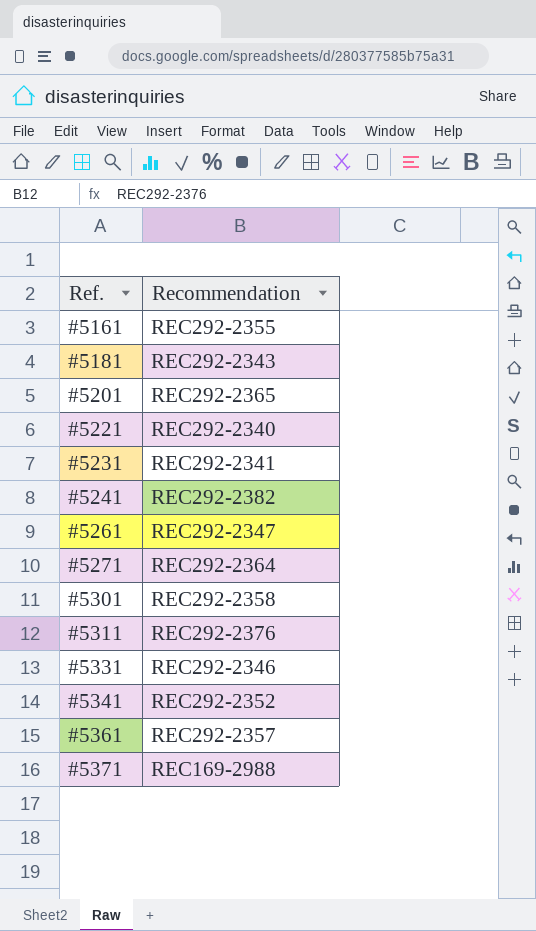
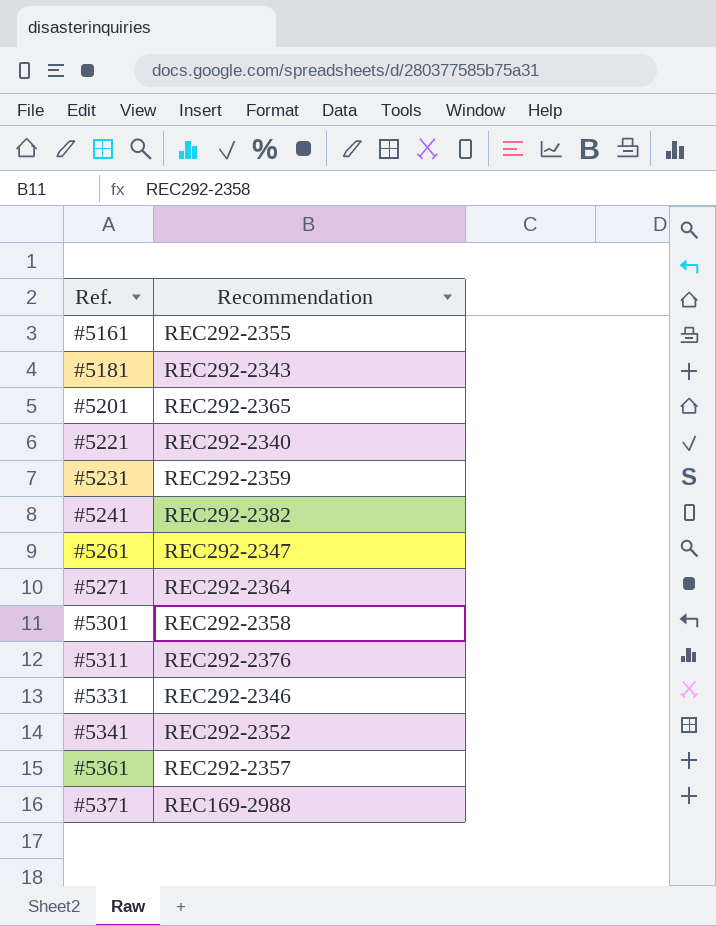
#5231 | Recommendation: REC292-2341 -> REC292-2359

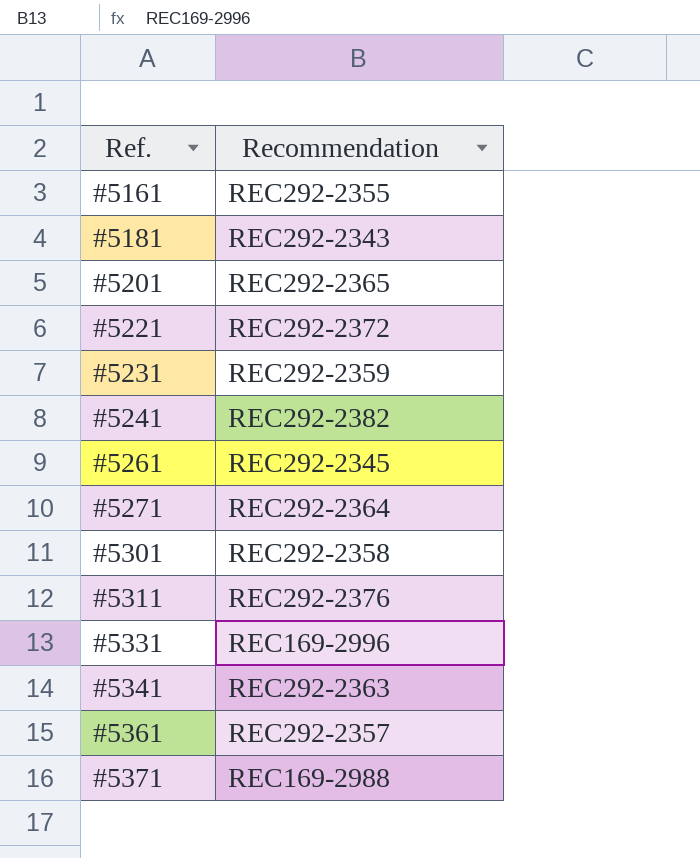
#5221 | Recommendation: REC292-2340 -> REC292-2372
#5261 | Recommendation: REC292-2347 -> REC292-2345
#5331 | Recommendation: REC292-2346 -> REC169-2996
#5341 | Recommendation: REC292-2352 -> REC292-2363

